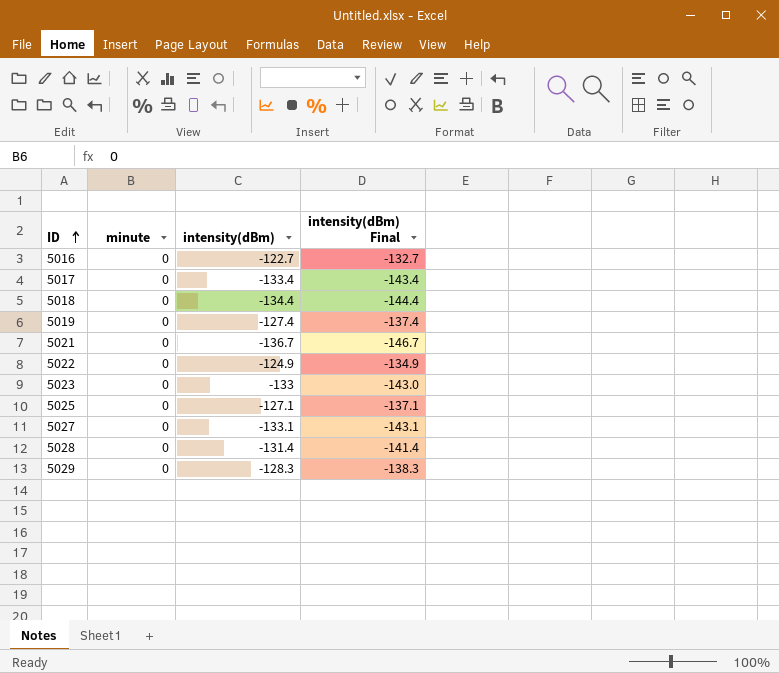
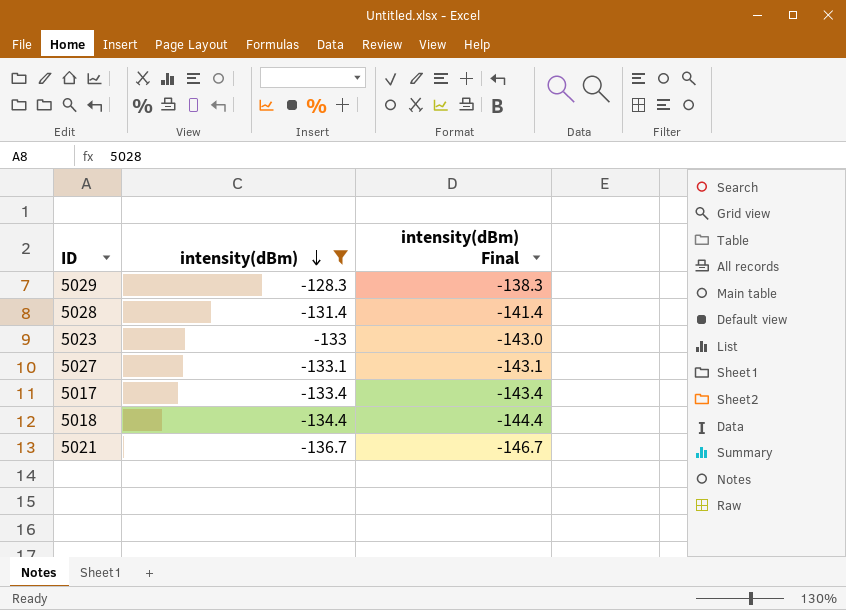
filter: none -> intensity(dBm) <= -128.3
row order: ID ascending -> intensity(dBm) descending
column minute | position: 2 -> none

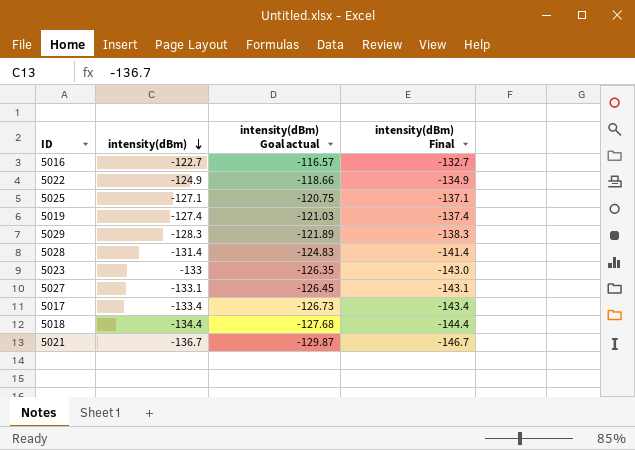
filter: intensity(dBm) <= -128.3 -> none
column intensity(dBm) Goal actual | formula: none -> [intensity(dBm)] * 0.95

